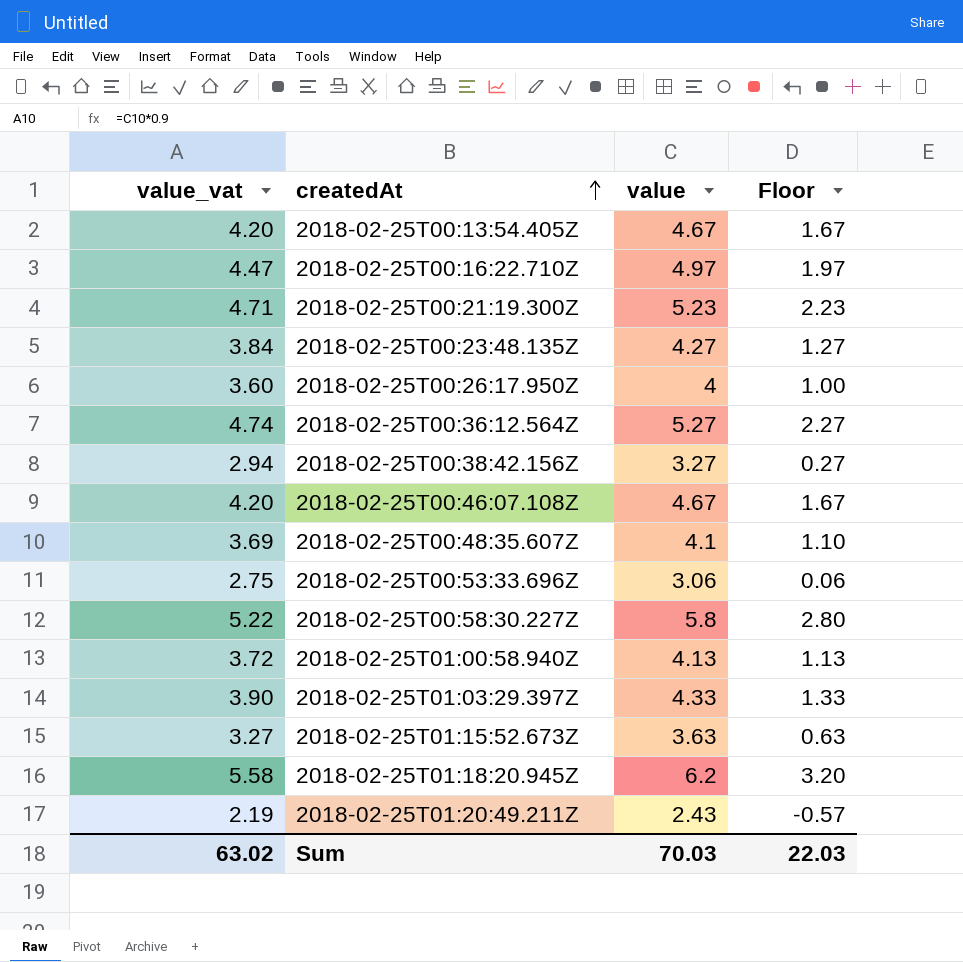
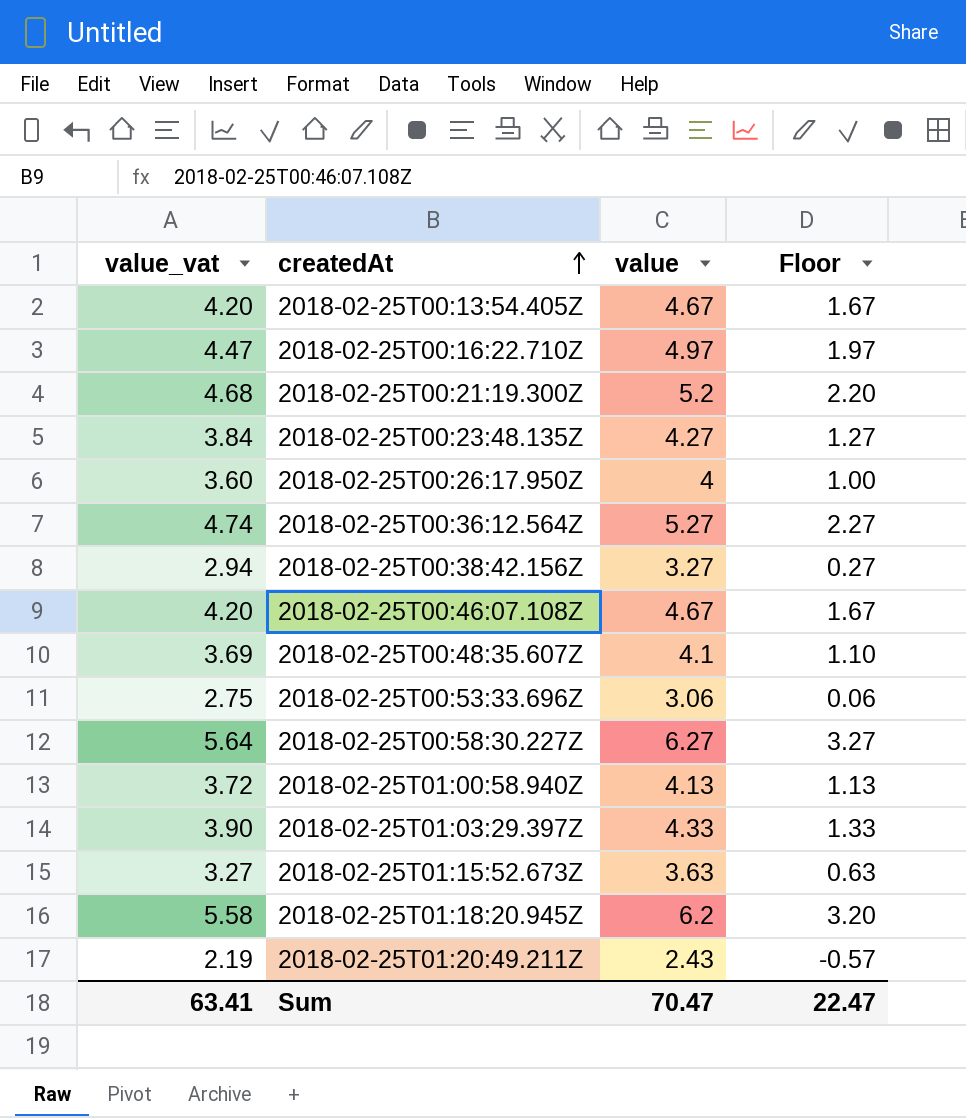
2018-02-25T00:21:19.300Z | value_vat: 4.71 -> 4.68
2018-02-25T00:21:19.300Z | value: 5.23 -> 5.2
2018-02-25T00:21:19.300Z | Floor: 2.23 -> 2.20
2018-02-25T00:58:30.227Z | value_vat: 5.22 -> 5.64
2018-02-25T00:58:30.227Z | value: 5.8 -> 6.27
2018-02-25T00:58:30.227Z | Floor: 2.80 -> 3.27
Sum | value_vat: 63.02 -> 63.41
Sum | value: 70.03 -> 70.47
Sum | Floor: 22.03 -> 22.47

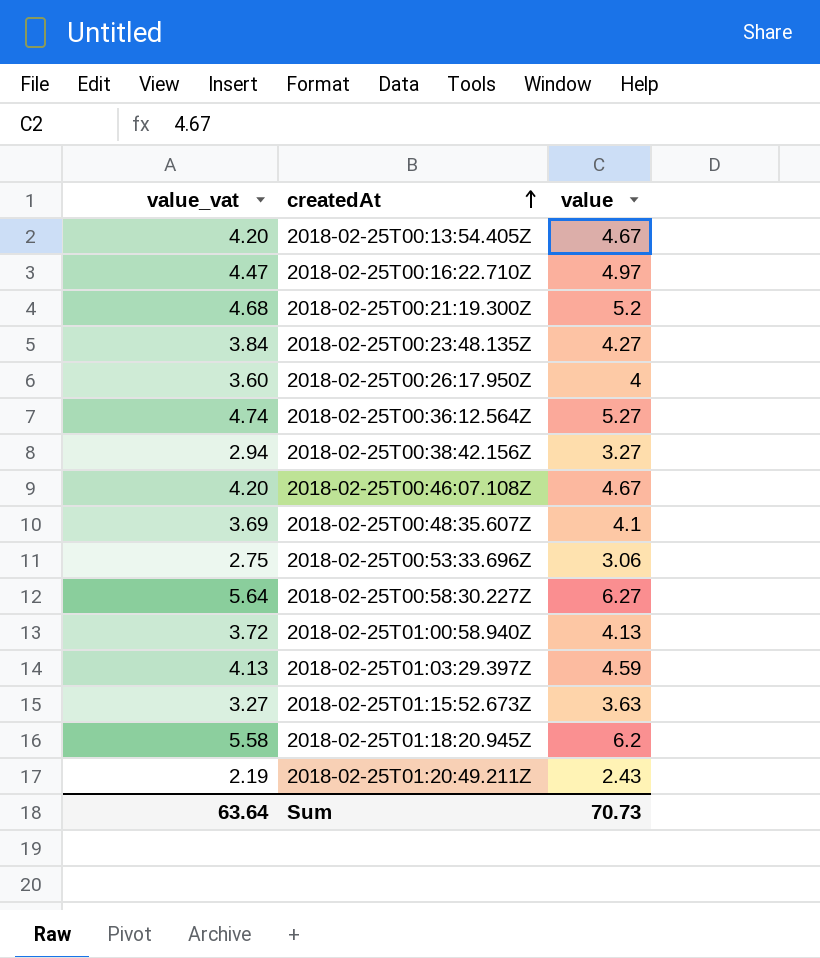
column Floor | formula: [value] - 3 -> none
2018-02-25T01:03:29.397Z | value_vat: 3.90 -> 4.13
2018-02-25T01:03:29.397Z | value: 4.33 -> 4.59
Sum | value_vat: 63.41 -> 63.64
Sum | value: 70.47 -> 70.73

